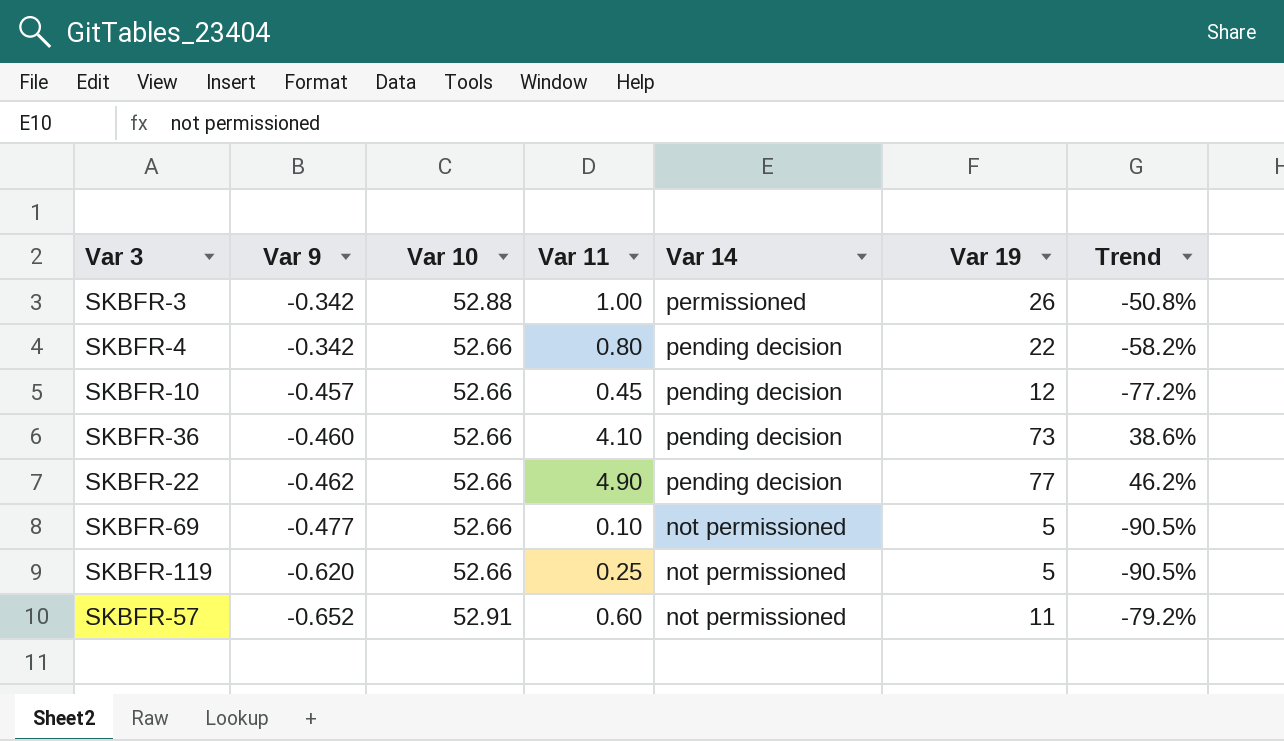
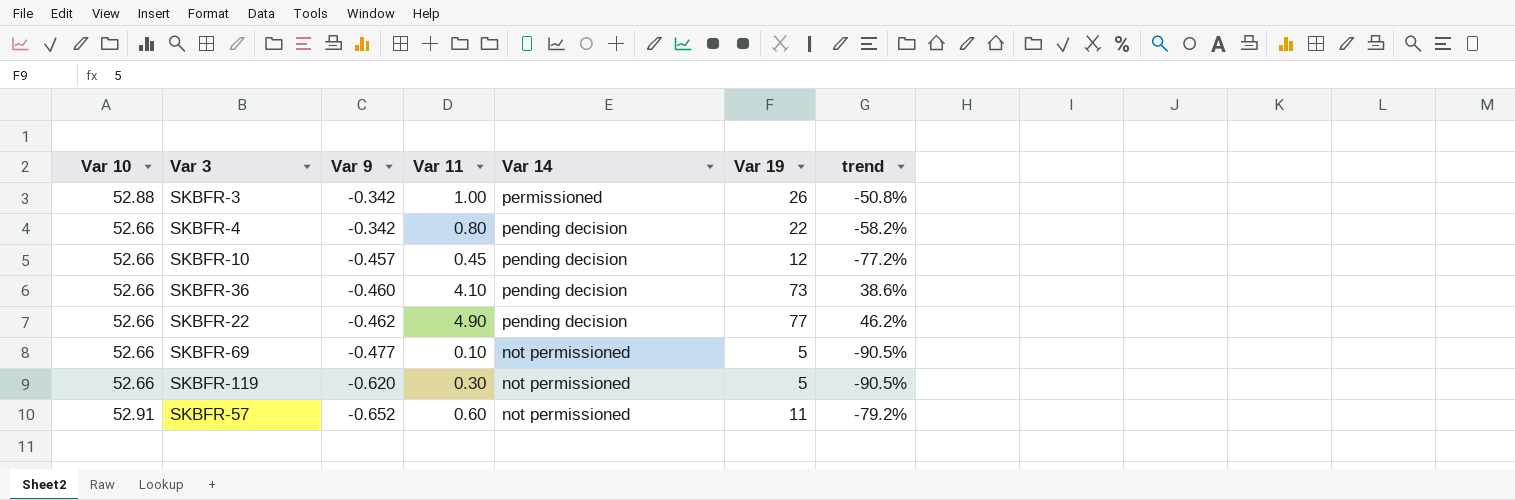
column Var 10 | position: 3 -> 1
column name: Trend -> trend
SKBFR-119 | Var 11: 0.25 -> 0.30

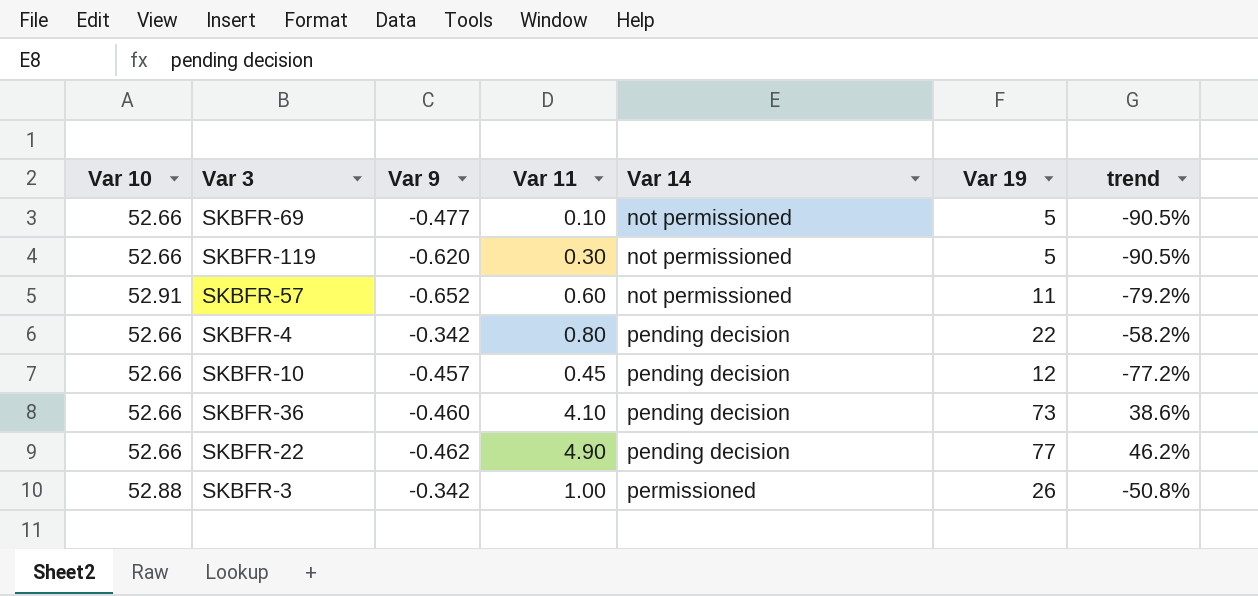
row order: Var 9 descending -> Var 14 ascending

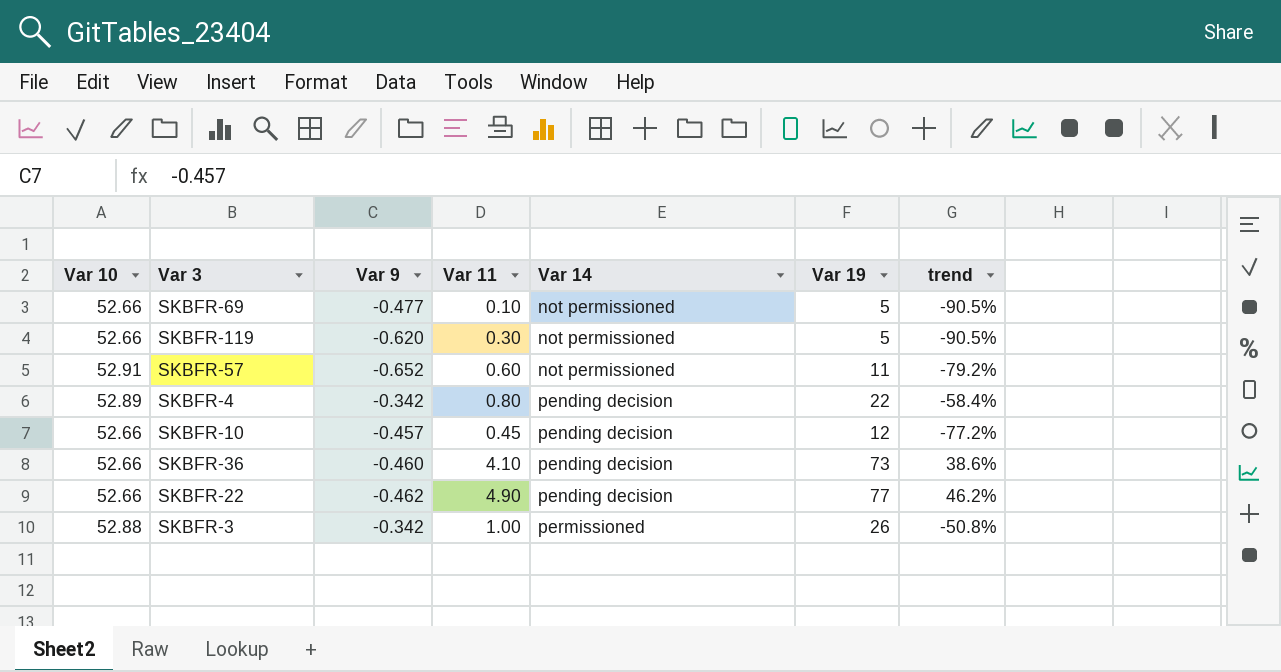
SKBFR-4 | Var 10: 52.66 -> 52.89
SKBFR-4 | trend: -58.2% -> -58.4%

